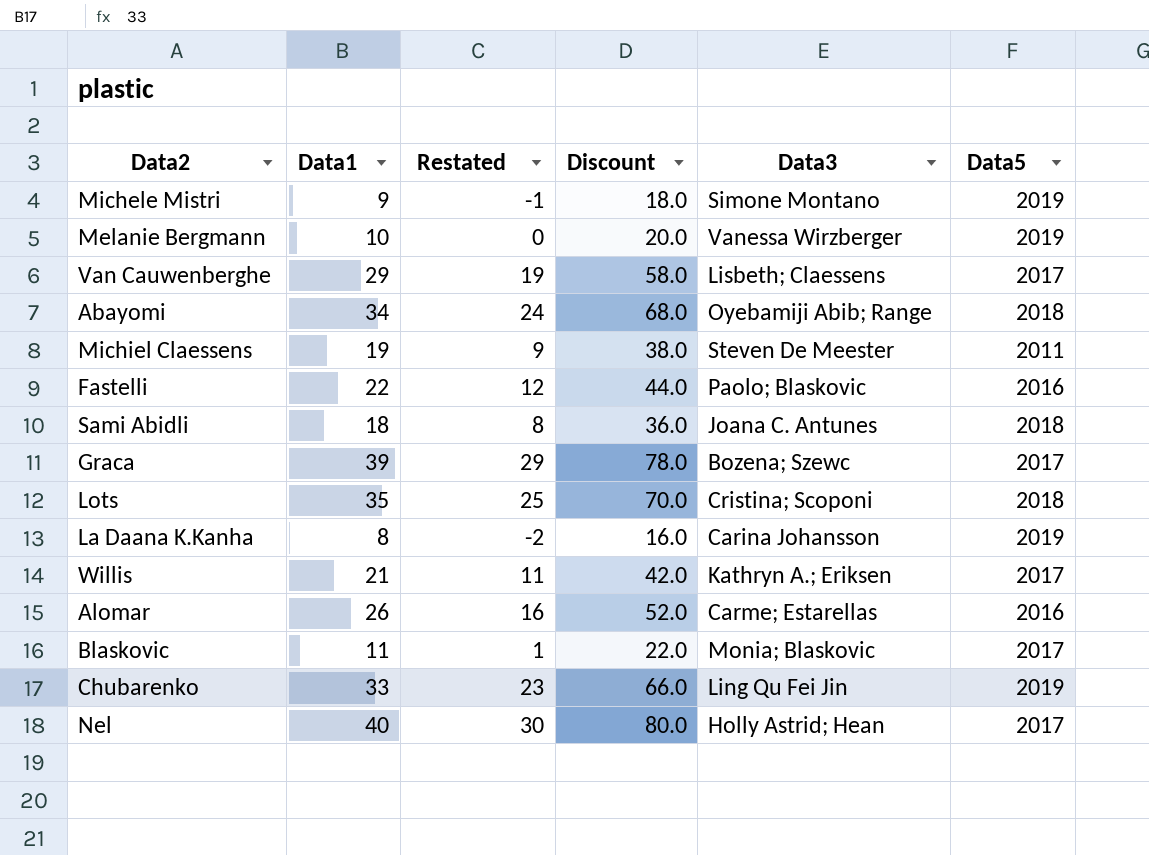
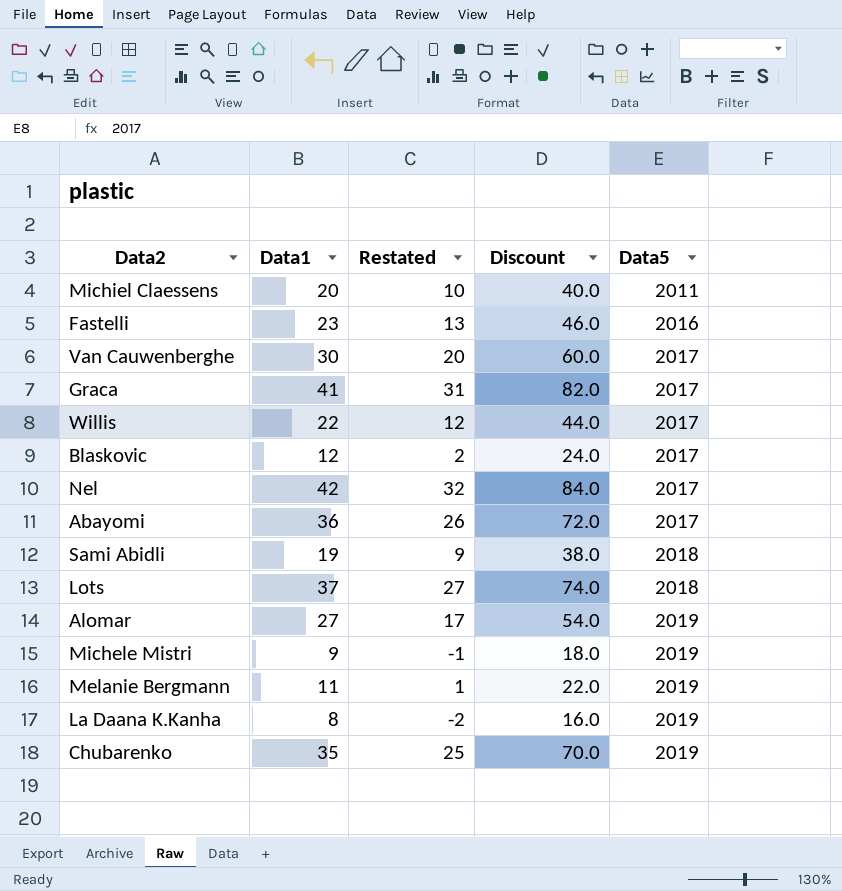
row order: none -> Data5 ascending
column Data3 | position: 5 -> none
Michiel Claessens | Data1: 19 -> 20
Michiel Claessens | Restated: 9 -> 10
Michiel Claessens | Discount: 38.0 -> 40.0
Fastelli | Data1: 22 -> 23
Fastelli | Restated: 12 -> 13
Fastelli | Discount: 44.0 -> 46.0
Van Cauwenberghe | Data1: 29 -> 30
Van Cauwenberghe | Restated: 19 -> 20
Van Cauwenberghe | Discount: 58.0 -> 60.0
Graca | Data1: 39 -> 41
Graca | Restated: 29 -> 31
Graca | Discount: 78.0 -> 82.0
Willis | Data1: 21 -> 22
Willis | Restated: 11 -> 12
Willis | Discount: 42.0 -> 44.0
Blaskovic | Data1: 11 -> 12
Blaskovic | Restated: 1 -> 2
Blaskovic | Discount: 22.0 -> 24.0
Nel | Data1: 40 -> 42
Nel | Restated: 30 -> 32
Nel | Discount: 80.0 -> 84.0
Abayomi | Data1: 34 -> 36
Abayomi | Restated: 24 -> 26
Abayomi | Discount: 68.0 -> 72.0
Abayomi | Data5: 2018 -> 2017
Sami Abidli | Data1: 18 -> 19
Sami Abidli | Restated: 8 -> 9
Sami Abidli | Discount: 36.0 -> 38.0
Lots | Data1: 35 -> 37
Lots | Restated: 25 -> 27
Lots | Discount: 70.0 -> 74.0
Alomar | Data1: 26 -> 27
Alomar | Restated: 16 -> 17
Alomar | Discount: 52.0 -> 54.0
Alomar | Data5: 2016 -> 2019
Melanie Bergmann | Data1: 10 -> 11
Melanie Bergmann | Restated: 0 -> 1
Melanie Bergmann | Discount: 20.0 -> 22.0
Chubarenko | Data1: 33 -> 35
Chubarenko | Restated: 23 -> 25
Chubarenko | Discount: 66.0 -> 70.0

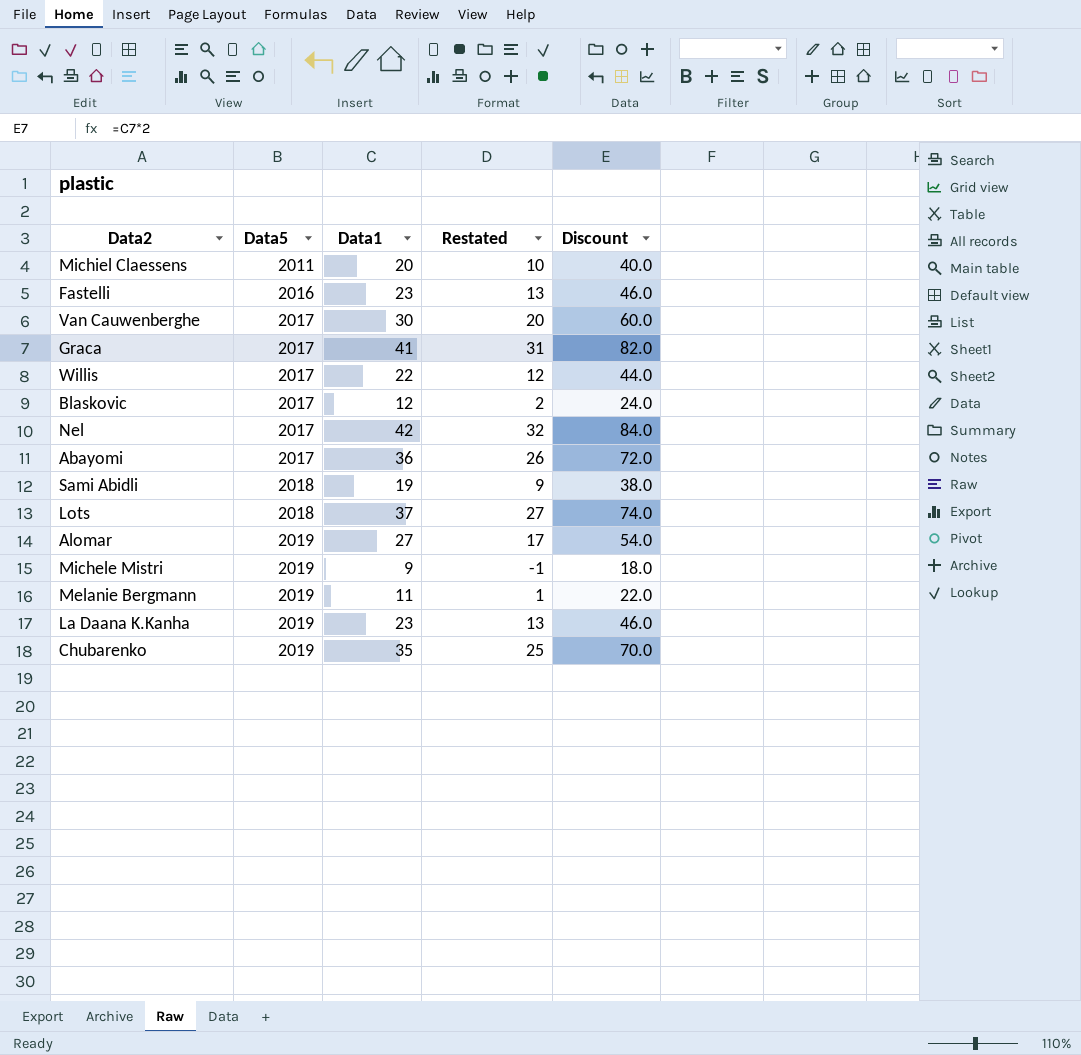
column Data5 | position: 5 -> 2
La Daana K.Kanha | Data1: 8 -> 23
La Daana K.Kanha | Restated: -2 -> 13
La Daana K.Kanha | Discount: 16.0 -> 46.0

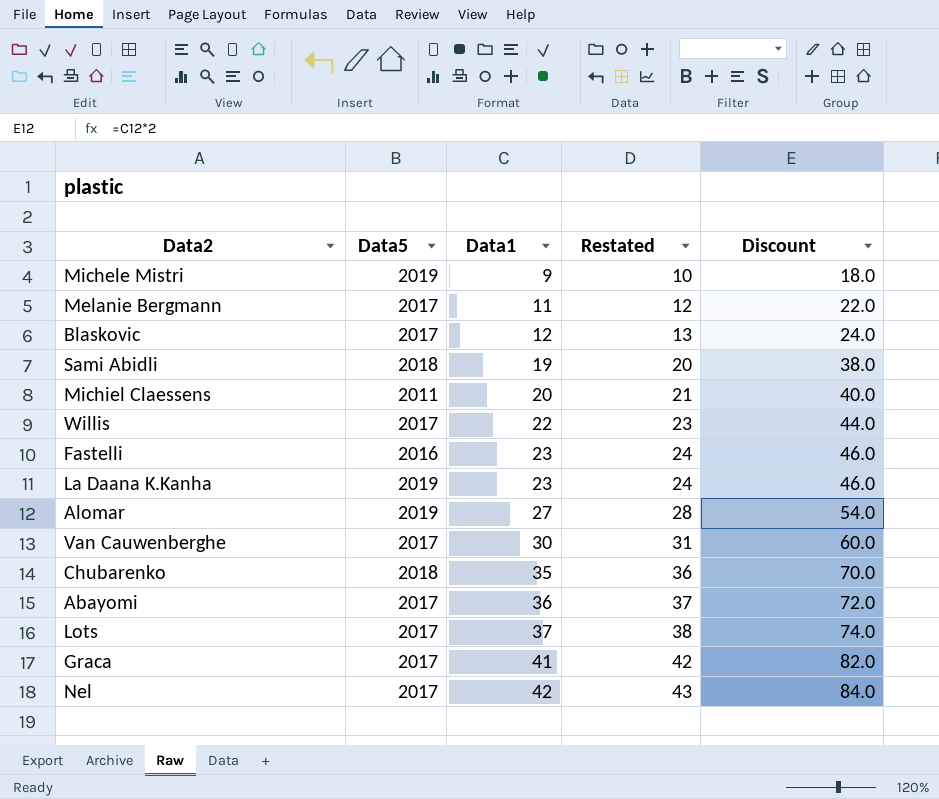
row order: Data5 ascending -> Data1 ascending
column Restated | formula: [Data1] - 10 -> [Data1] + 1
Melanie Bergmann | Data5: 2019 -> 2017
Chubarenko | Data5: 2019 -> 2018
Lots | Data5: 2018 -> 2017

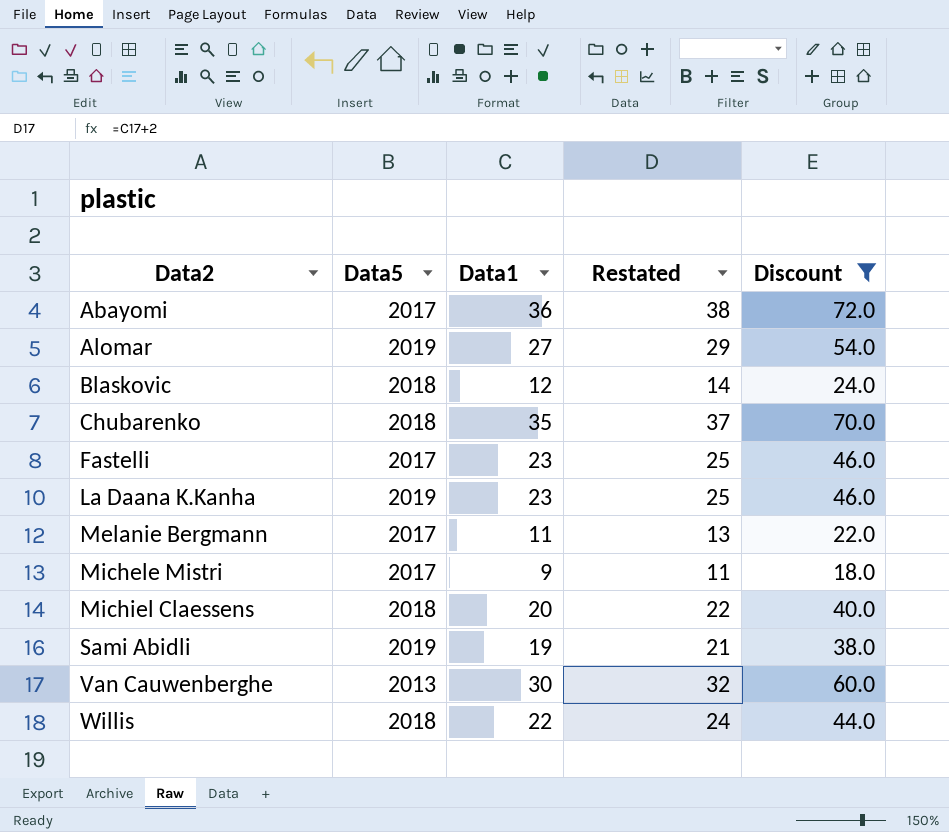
filter: none -> Discount <= 72.0
row order: Data1 ascending -> Data2 ascending
column Restated | formula: [Data1] + 1 -> [Data1] + 2
Blaskovic | Data5: 2017 -> 2018
Fastelli | Data5: 2016 -> 2017
Michele Mistri | Data5: 2019 -> 2017
Michiel Claessens | Data5: 2011 -> 2018
Sami Abidli | Data5: 2018 -> 2019
Van Cauwenberghe | Data5: 2017 -> 2013
Willis | Data5: 2017 -> 2018

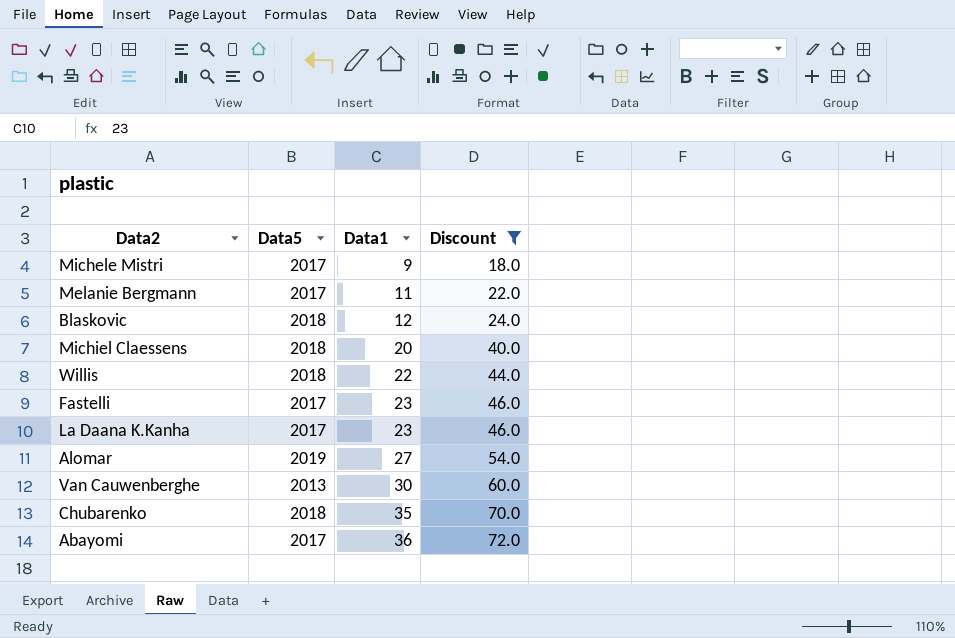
row order: Data2 ascending -> Data1 ascending
column Restated | formula: [Data1] + 2 -> none
row Sami Abidli: 2019 | 19 | 21 | 38.0 -> none
La Daana K.Kanha | Data5: 2019 -> 2017

